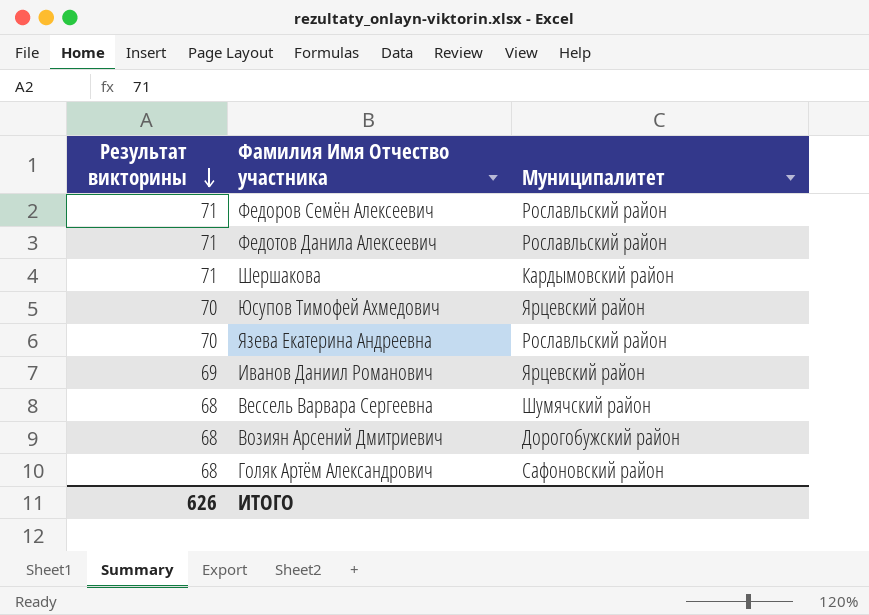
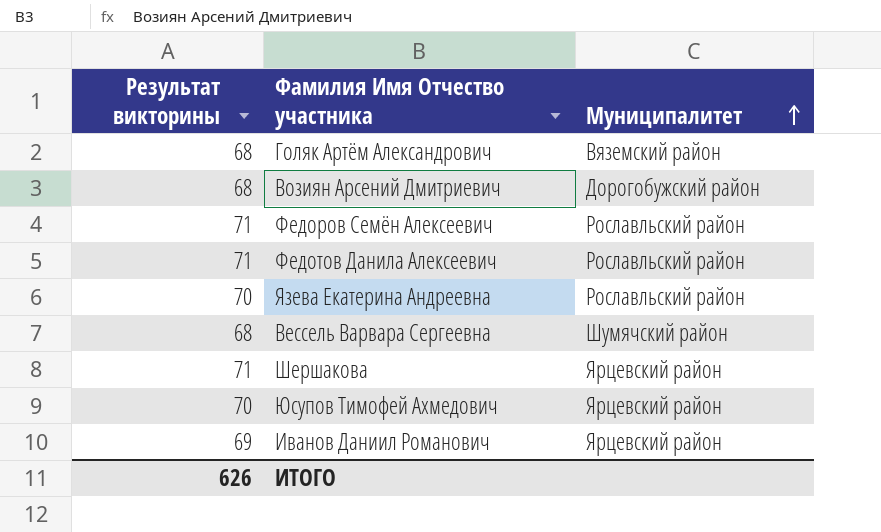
row order: Результат викторины descending -> Муниципалитет ascending
Голяк Артём Александрович | Муниципалитет: Сафоновский район -> Вяземский район
Шершакова | Муниципалитет: Кардымовский район -> Ярцевский район

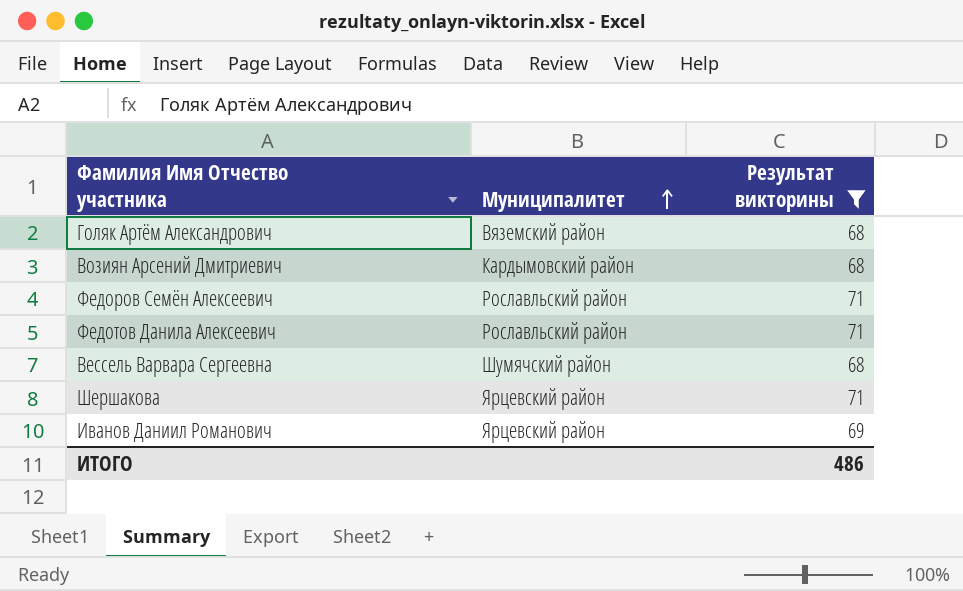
filter: none -> Результат викторины != 70
column Результат викторины | position: 1 -> 3
Возиян Арсений Дмитриевич | Муниципалитет: Дорогобужский район -> Кардымовский район
ИТОГО | Результат викторины: 626 -> 486

